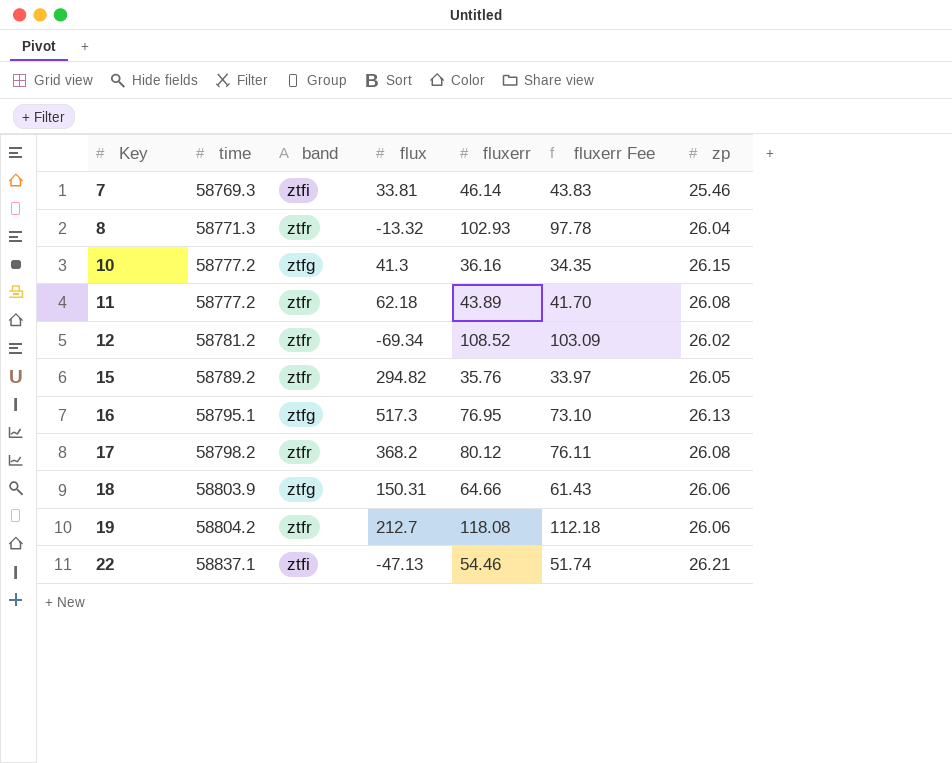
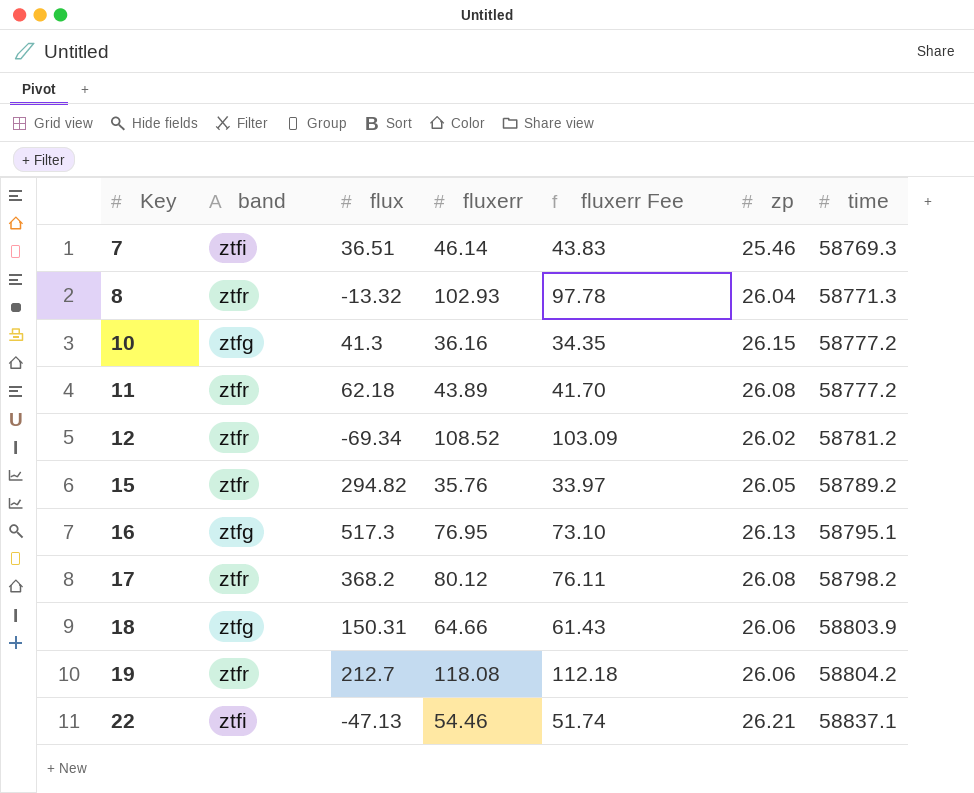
column time | position: 2 -> 7
7 | flux: 33.81 -> 36.51

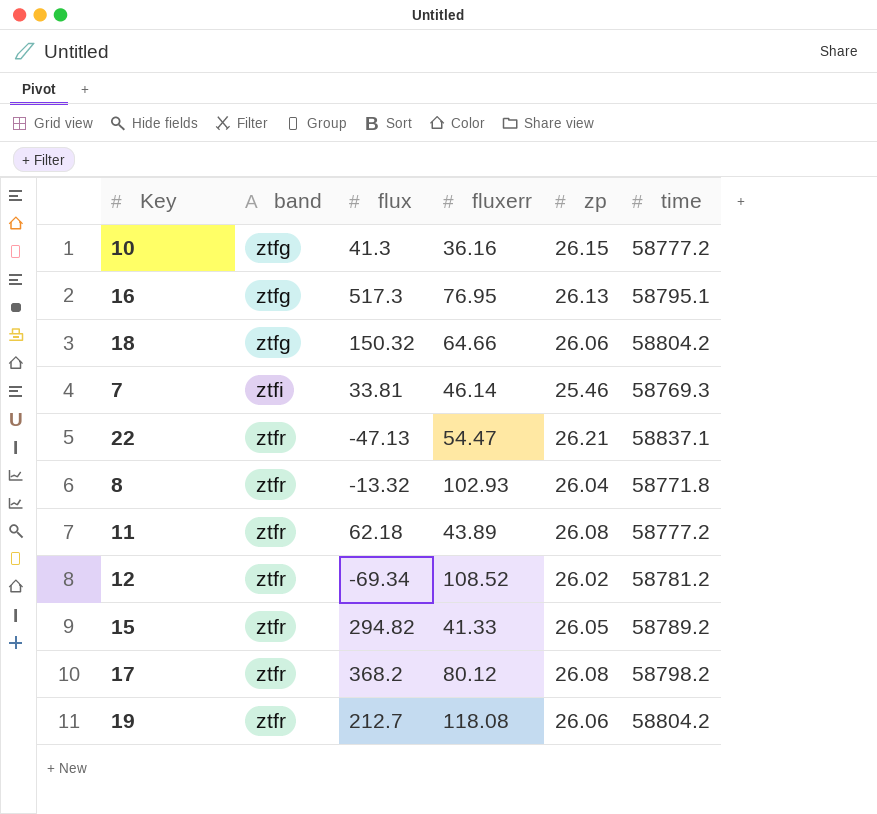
row order: Key ascending -> band ascending
column fluxerr Fee | formula: [fluxerr] * 0.95 -> none
18 | flux: 150.31 -> 150.32
18 | time: 58803.9 -> 58804.2
7 | flux: 36.51 -> 33.81
22 | band: ztfi -> ztfr
22 | fluxerr: 54.46 -> 54.47
8 | time: 58771.3 -> 58771.8
15 | fluxerr: 35.76 -> 41.33

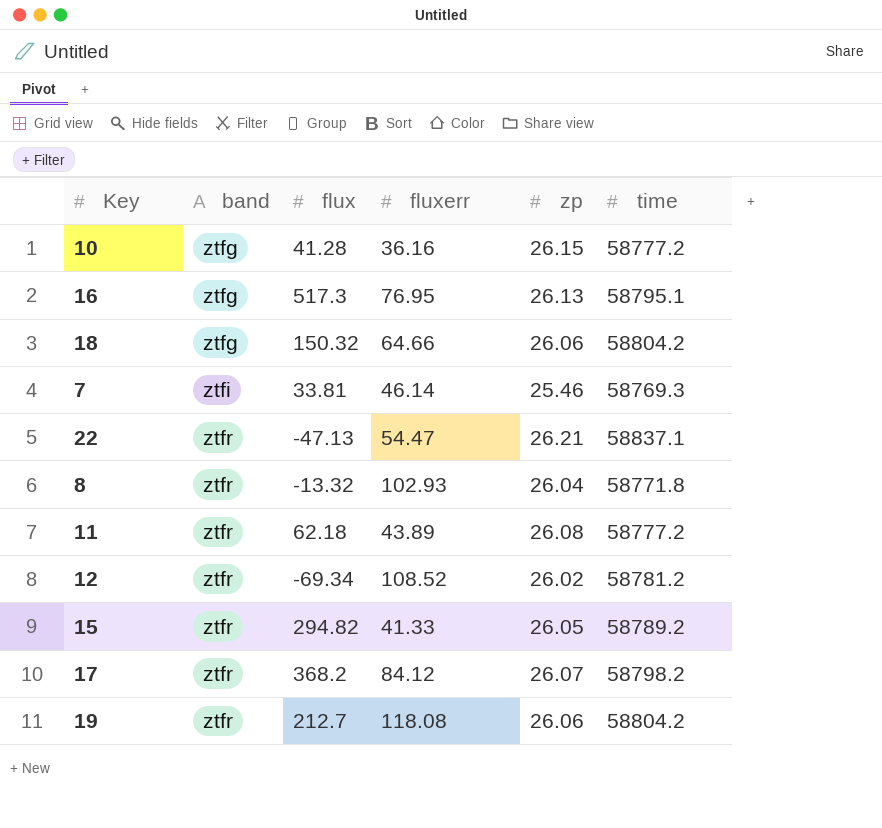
10 | flux: 41.3 -> 41.28
17 | fluxerr: 80.12 -> 84.12
17 | zp: 26.08 -> 26.07

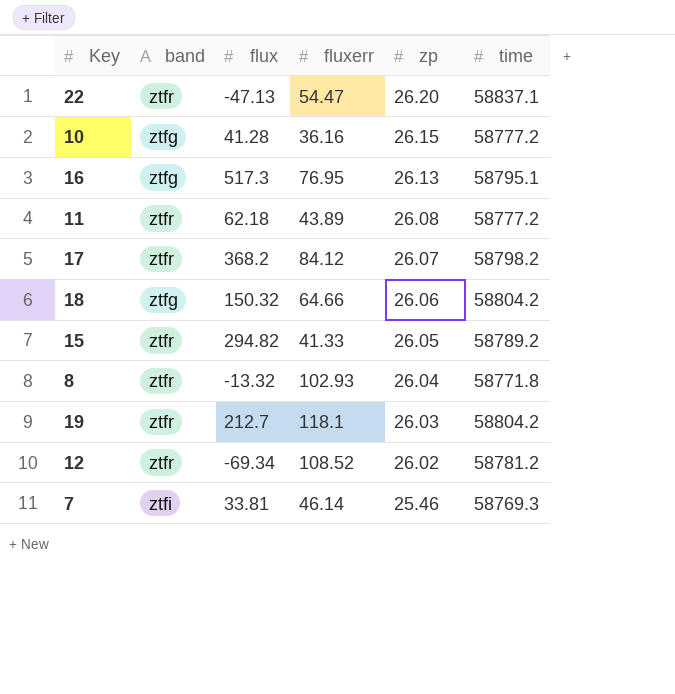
row order: band ascending -> zp descending
22 | zp: 26.21 -> 26.20
19 | fluxerr: 118.08 -> 118.1
19 | zp: 26.06 -> 26.03

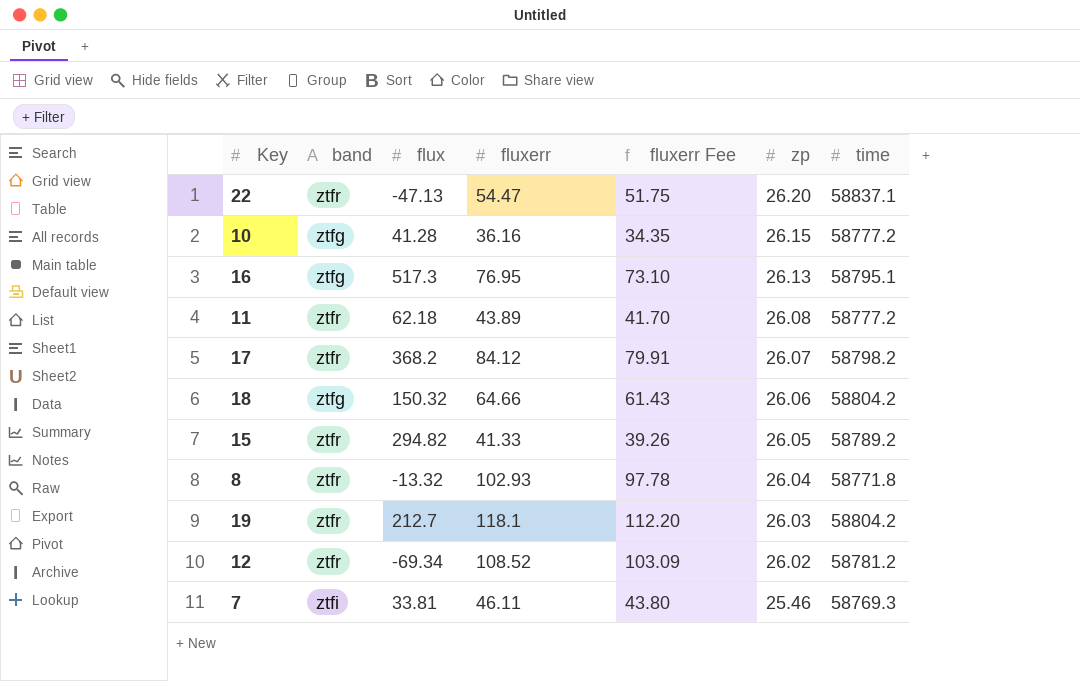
column fluxerr Fee | formula: none -> [fluxerr] * 0.95
7 | fluxerr: 46.14 -> 46.11

